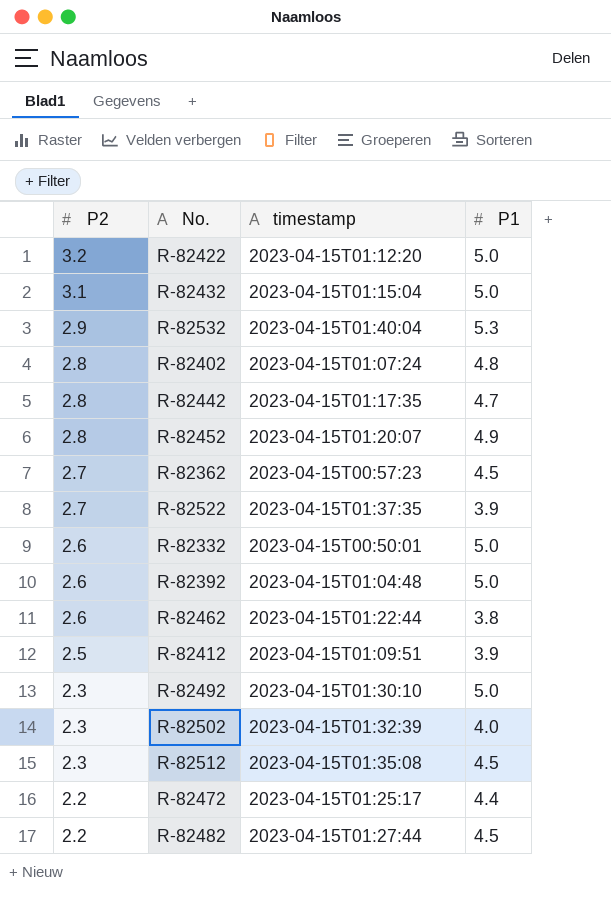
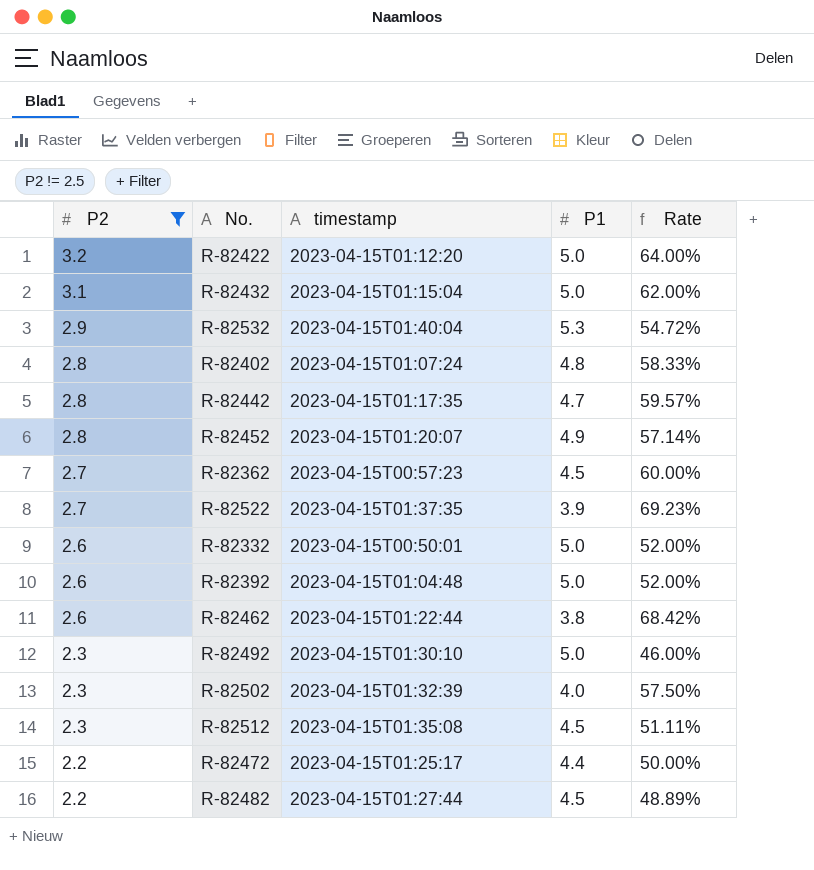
filter: none -> P2 != 2.5
column Rate | formula: none -> [P2] / [P1]

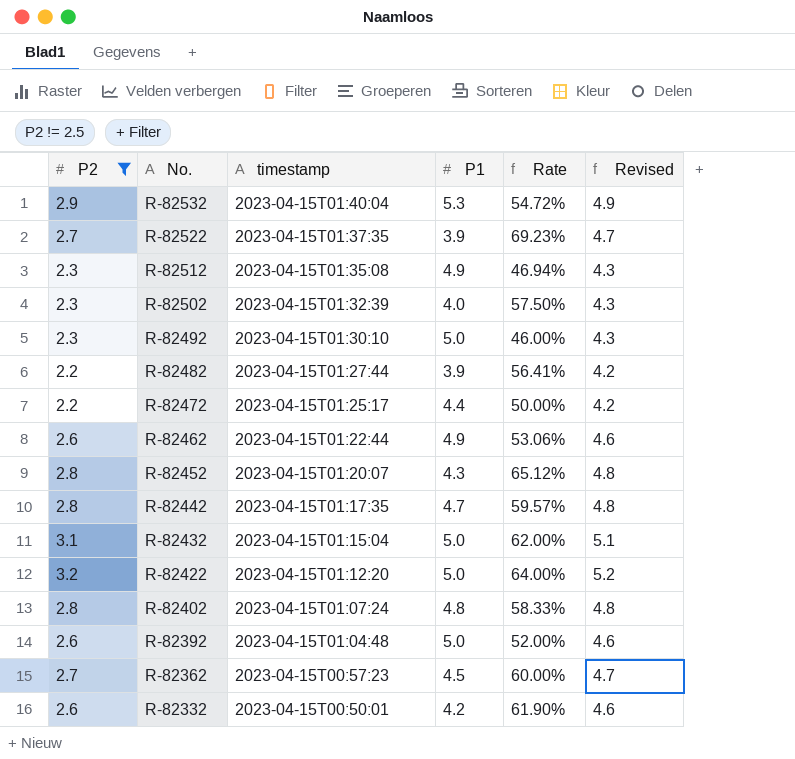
row order: P2 descending -> No. descending
column Revised | formula: none -> [P2] + 2
R-82512 | P1: 4.5 -> 4.9
R-82512 | Rate: 51.11% -> 46.94%
R-82482 | P1: 4.5 -> 3.9
R-82482 | Rate: 48.89% -> 56.41%
R-82462 | P1: 3.8 -> 4.9
R-82462 | Rate: 68.42% -> 53.06%
R-82452 | P1: 4.9 -> 4.3
R-82452 | Rate: 57.14% -> 65.12%
R-82332 | P1: 5.0 -> 4.2
R-82332 | Rate: 52.00% -> 61.90%

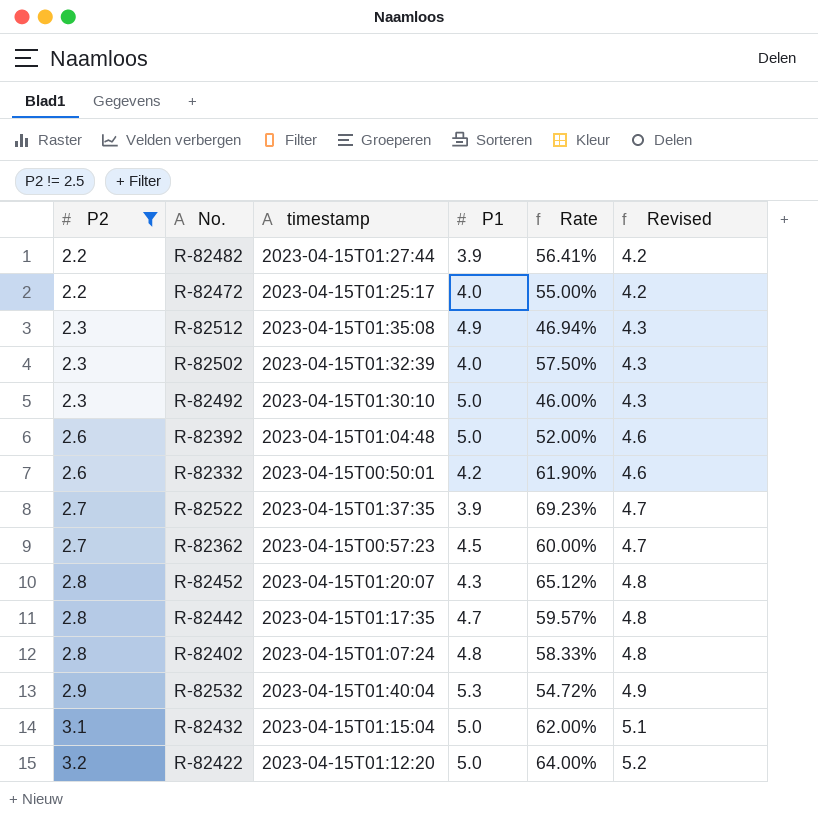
row order: No. descending -> P2 ascending
row R-82462: 2.6 | 2023-04-15T01:22:44 | 4.9 | 53.06% | 4.6 -> none
R-82472 | P1: 4.4 -> 4.0
R-82472 | Rate: 50.00% -> 55.00%

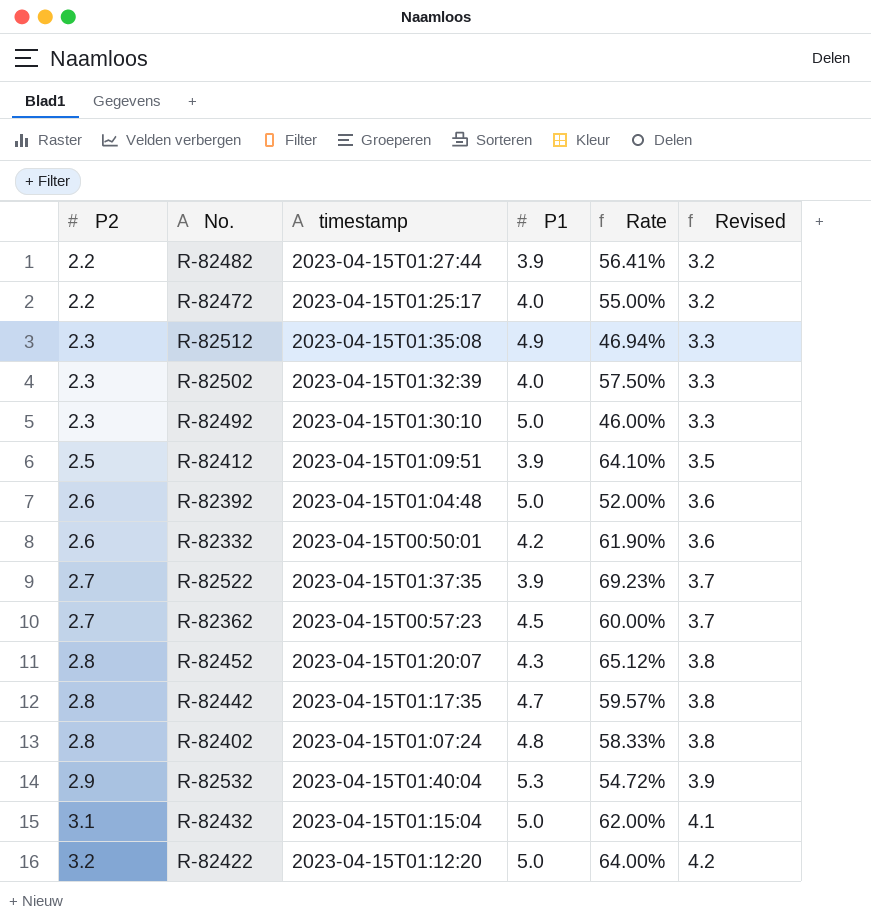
filter: P2 != 2.5 -> none
column Revised | formula: [P2] + 2 -> [P2] + 1

